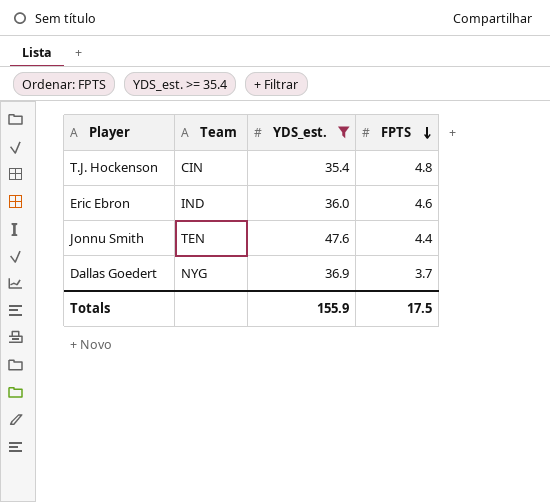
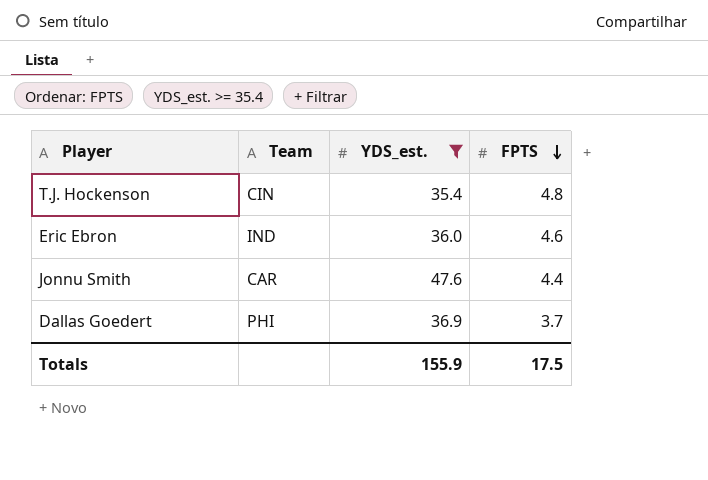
Jonnu Smith | Team: TEN -> CAR
Dallas Goedert | Team: NYG -> PHI

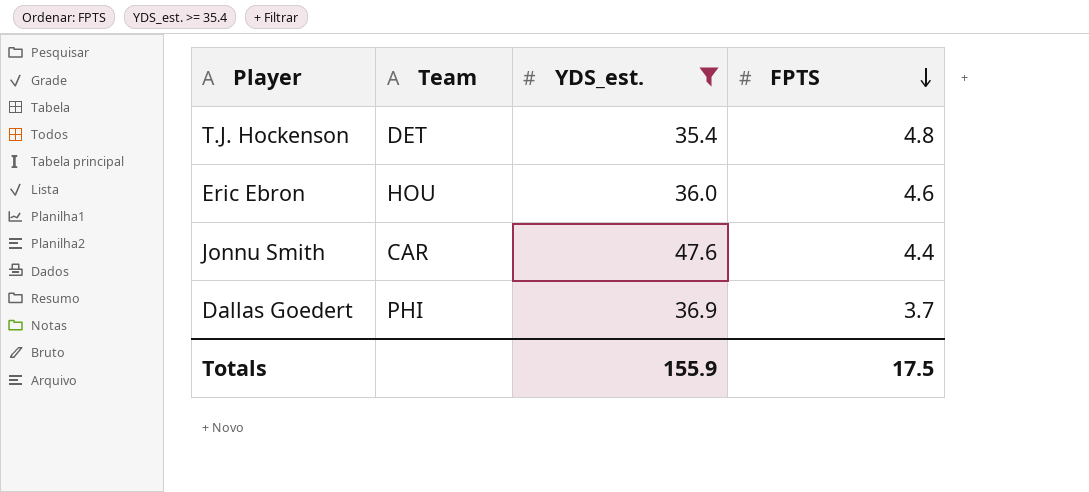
T.J. Hockenson | Team: CIN -> DET
Eric Ebron | Team: IND -> HOU

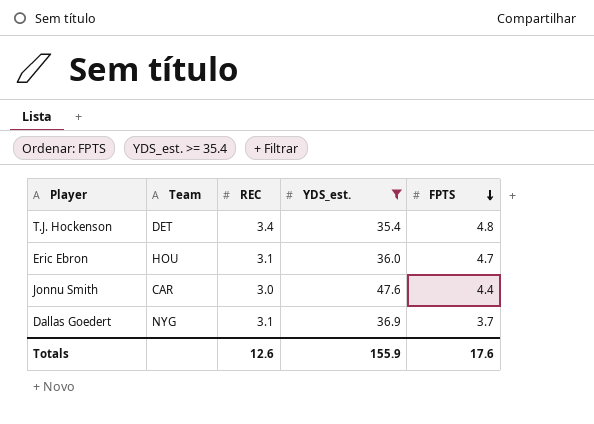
column REC | position: none -> 3
Eric Ebron | FPTS: 4.6 -> 4.7
Dallas Goedert | Team: PHI -> NYG
Totals | FPTS: 17.5 -> 17.6

